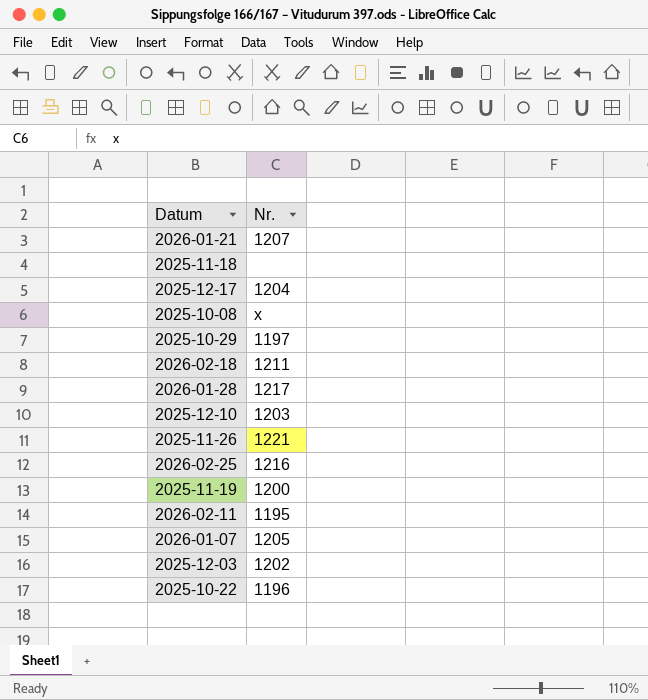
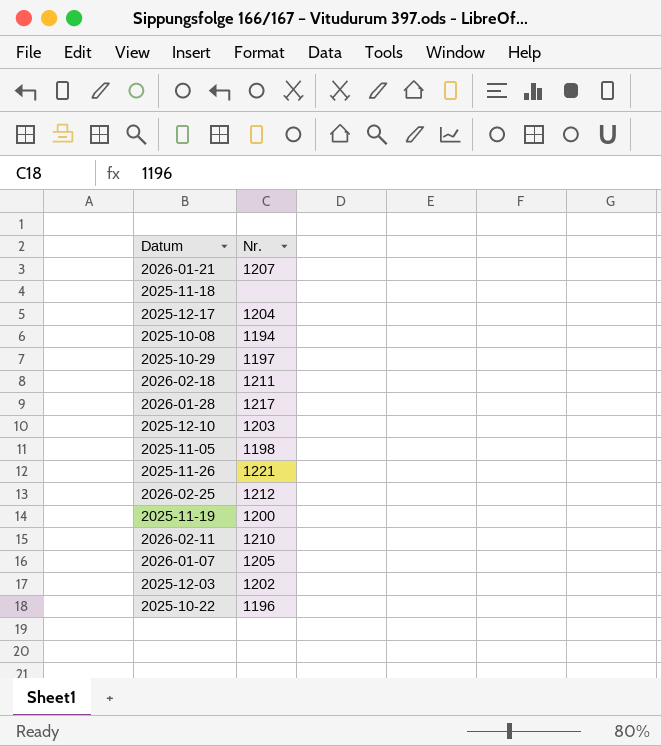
2025-10-08 | Nr.: x -> 1194
row 2025-11-05: none -> 1198
2026-02-25 | Nr.: 1216 -> 1212
2026-02-11 | Nr.: 1195 -> 1210

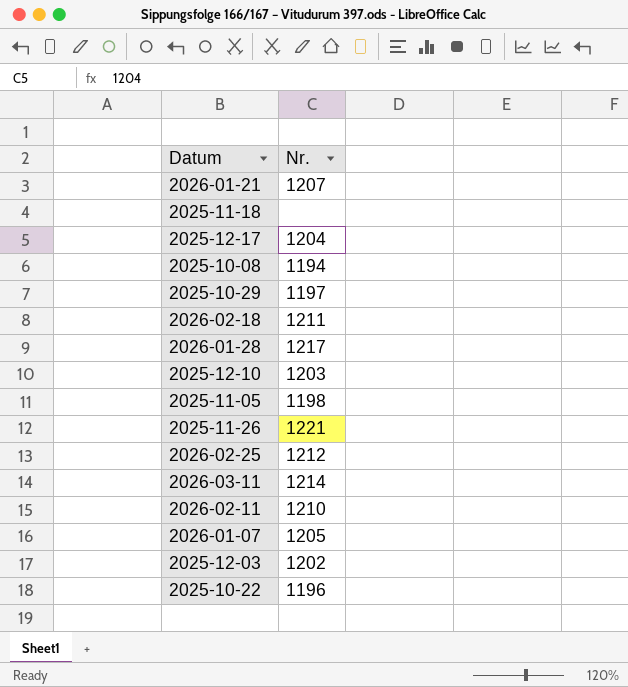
row 2025-11-19: 1200 -> none
row 2026-03-11: none -> 1214

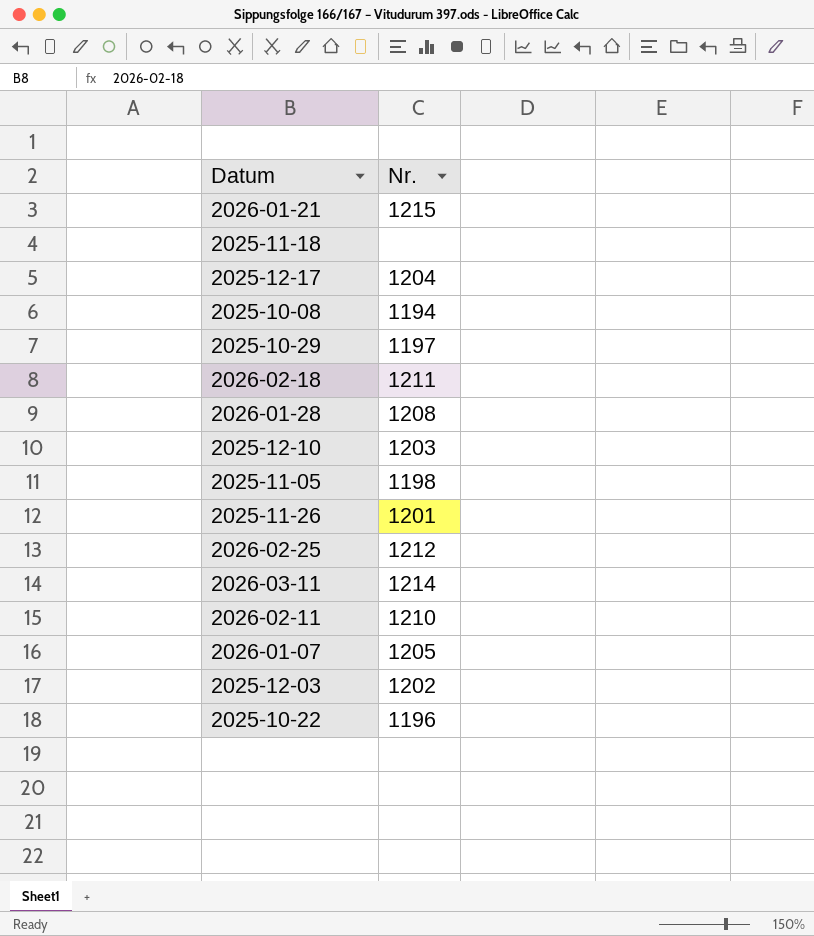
2026-01-21 | Nr.: 1207 -> 1215
2026-01-28 | Nr.: 1217 -> 1208
2025-11-26 | Nr.: 1221 -> 1201

